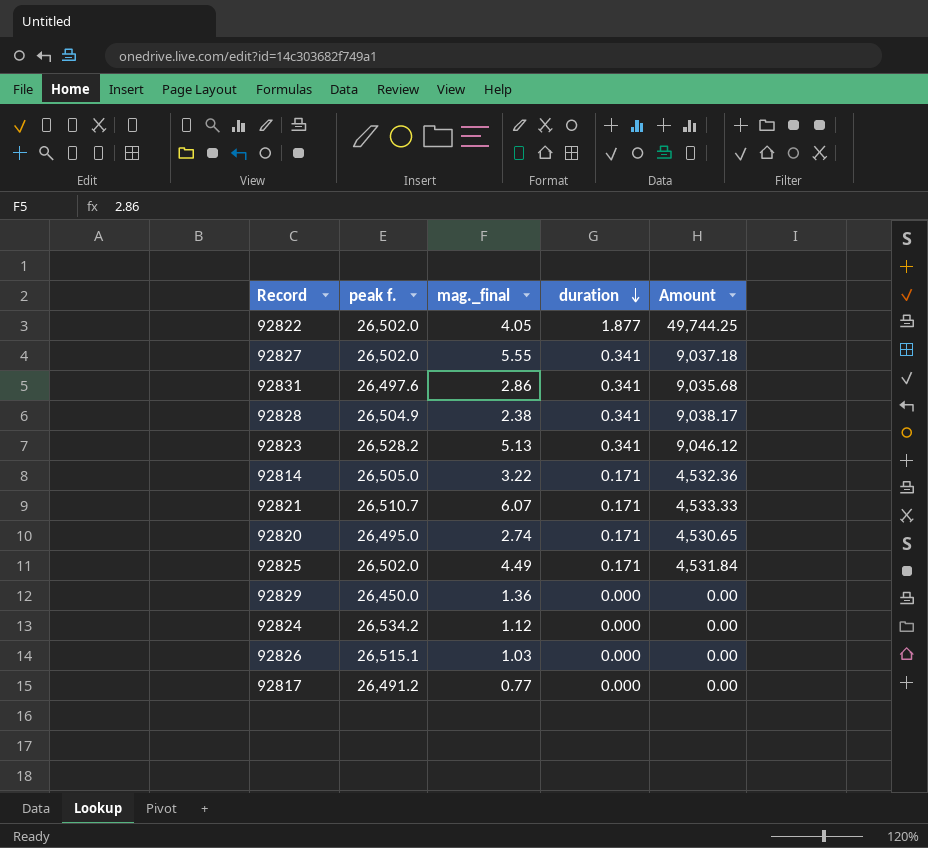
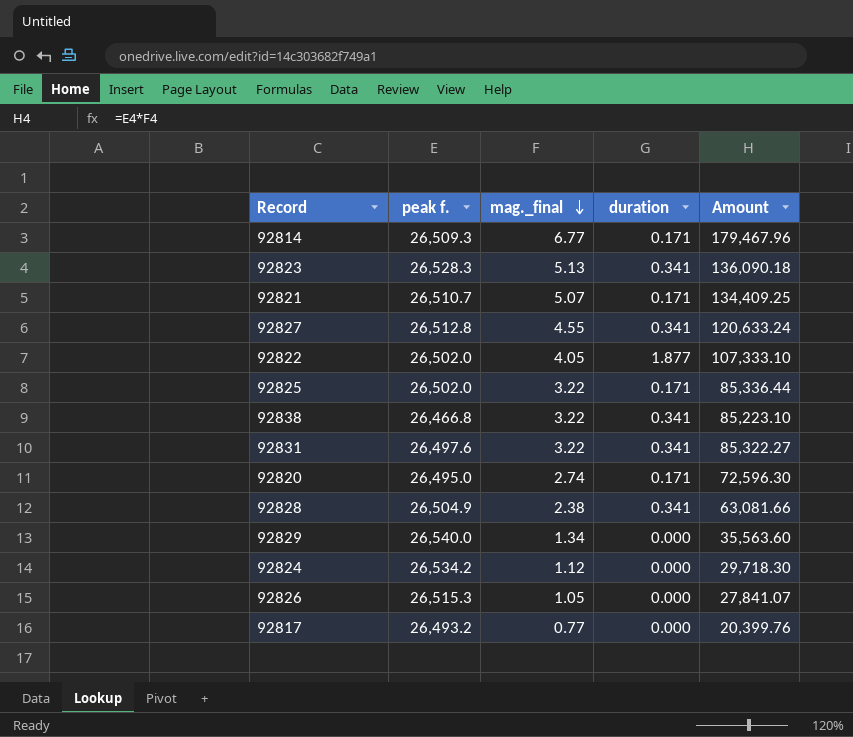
row order: duration descending -> mag._final descending
column Amount | formula: [peak f.] * [duration] -> [peak f.] * [mag._final]
92814 | peak f.: 26,505.0 -> 26,509.3
92814 | mag._final: 3.22 -> 6.77
92823 | peak f.: 26,528.2 -> 26,528.3
92821 | mag._final: 6.07 -> 5.07
92827 | peak f.: 26,502.0 -> 26,512.8
92827 | mag._final: 5.55 -> 4.55
92825 | mag._final: 4.49 -> 3.22
row 92838: none -> 26,466.8 | 3.22 | 0.341 | 85,223.10
92831 | mag._final: 2.86 -> 3.22
92829 | peak f.: 26,450.0 -> 26,540.0
92829 | mag._final: 1.36 -> 1.34
92826 | peak f.: 26,515.1 -> 26,515.3
92826 | mag._final: 1.03 -> 1.05
92817 | peak f.: 26,491.2 -> 26,493.2

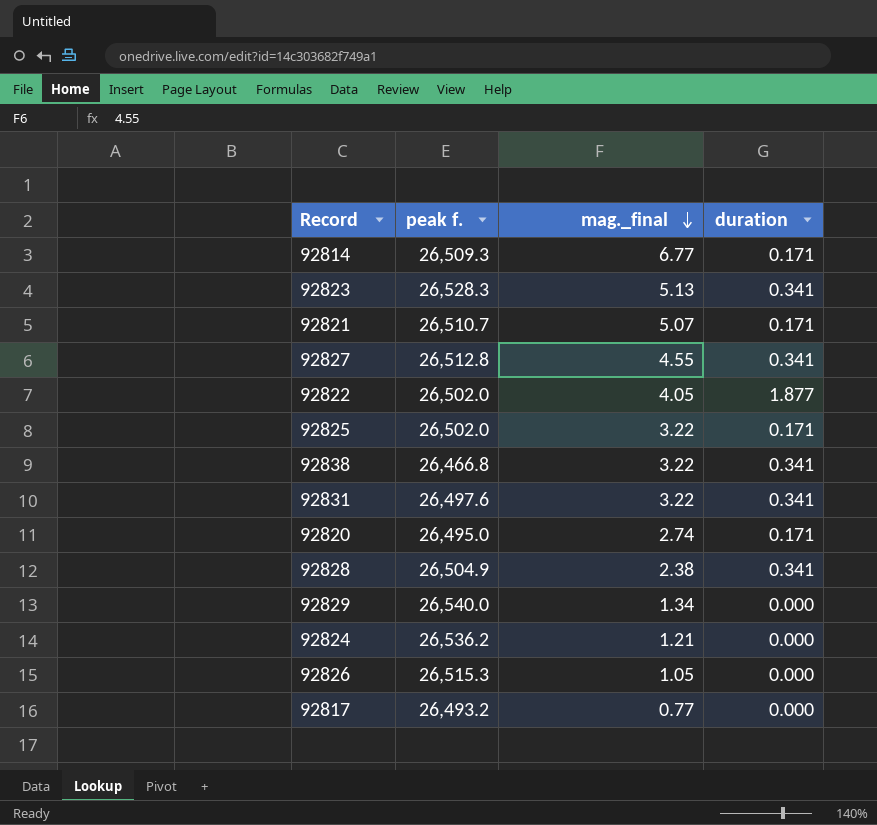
column Amount | formula: [peak f.] * [mag._final] -> none
92824 | peak f.: 26,534.2 -> 26,536.2
92824 | mag._final: 1.12 -> 1.21

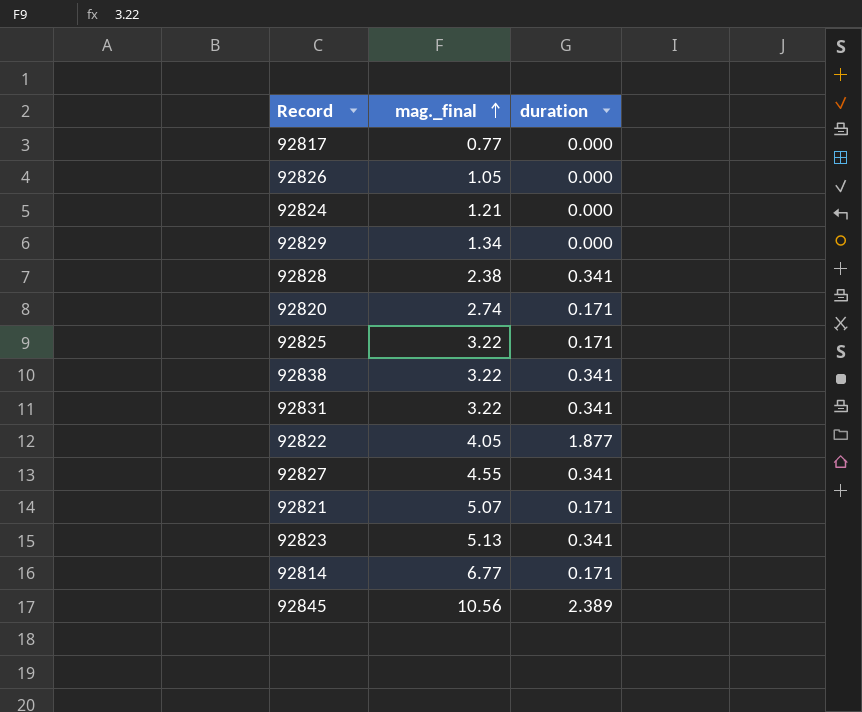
row order: mag._final descending -> mag._final ascending
column peak f. | position: 2 -> none
row 92845: none -> 10.56 | 2.389

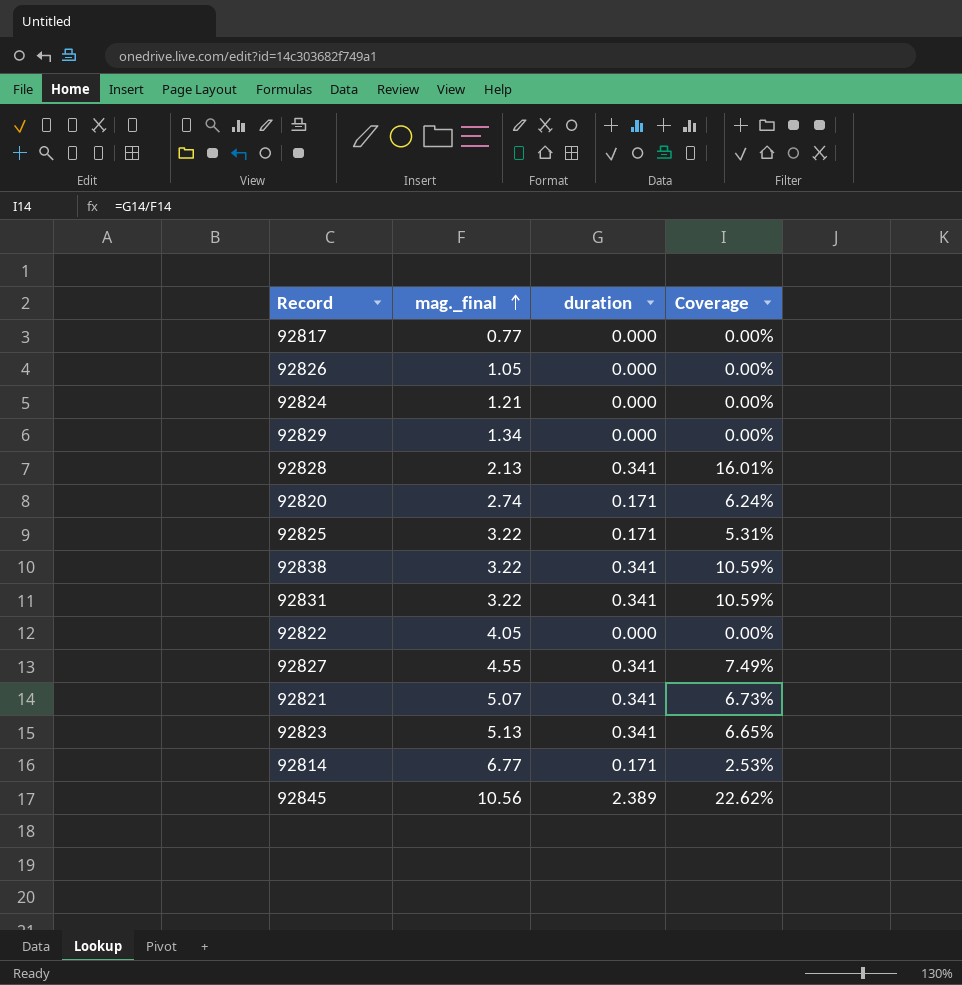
column Coverage | formula: none -> [duration] / [mag._final]
92828 | mag._final: 2.38 -> 2.13
92822 | duration: 1.877 -> 0.000
92821 | duration: 0.171 -> 0.341

